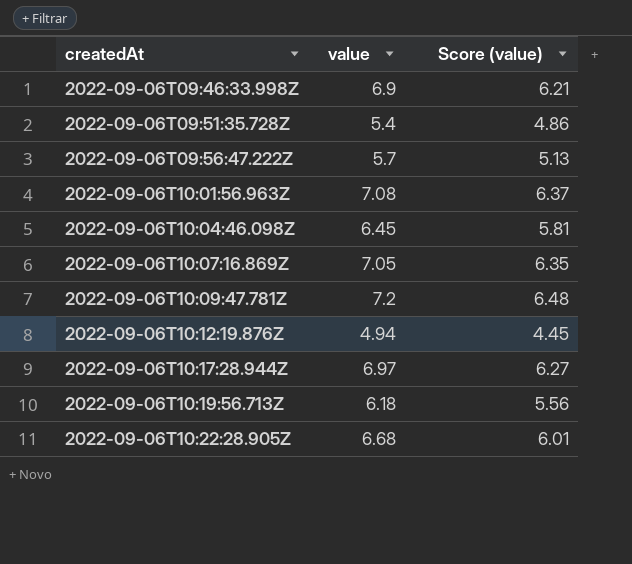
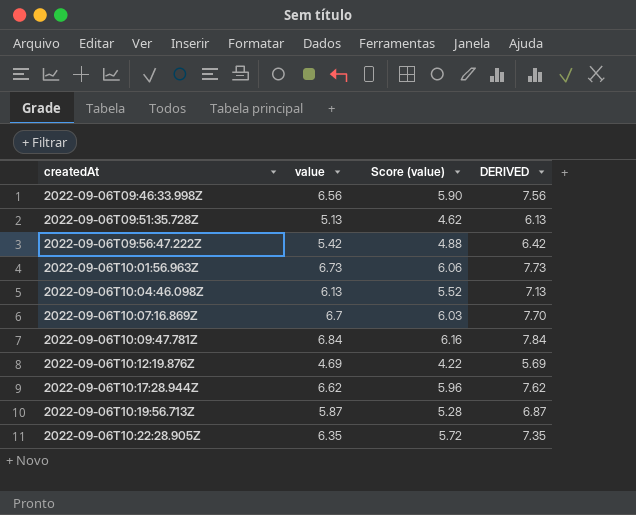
column DERIVED | formula: none -> [value] + 1
2022-09-06T09:46:33.998Z | value: 6.9 -> 6.56
2022-09-06T09:46:33.998Z | Score (value): 6.21 -> 5.90
2022-09-06T09:51:35.728Z | value: 5.4 -> 5.13
2022-09-06T09:51:35.728Z | Score (value): 4.86 -> 4.62
2022-09-06T09:56:47.222Z | value: 5.7 -> 5.42
2022-09-06T09:56:47.222Z | Score (value): 5.13 -> 4.88
2022-09-06T10:01:56.963Z | value: 7.08 -> 6.73
2022-09-06T10:01:56.963Z | Score (value): 6.37 -> 6.06
2022-09-06T10:04:46.098Z | value: 6.45 -> 6.13
2022-09-06T10:04:46.098Z | Score (value): 5.81 -> 5.52
2022-09-06T10:07:16.869Z | value: 7.05 -> 6.7
2022-09-06T10:07:16.869Z | Score (value): 6.35 -> 6.03
2022-09-06T10:09:47.781Z | value: 7.2 -> 6.84
2022-09-06T10:09:47.781Z | Score (value): 6.48 -> 6.16
2022-09-06T10:12:19.876Z | value: 4.94 -> 4.69
2022-09-06T10:12:19.876Z | Score (value): 4.45 -> 4.22
2022-09-06T10:17:28.944Z | value: 6.97 -> 6.62
2022-09-06T10:17:28.944Z | Score (value): 6.27 -> 5.96
2022-09-06T10:19:56.713Z | value: 6.18 -> 5.87
2022-09-06T10:19:56.713Z | Score (value): 5.56 -> 5.28
2022-09-06T10:22:28.905Z | value: 6.68 -> 6.35
2022-09-06T10:22:28.905Z | Score (value): 6.01 -> 5.72

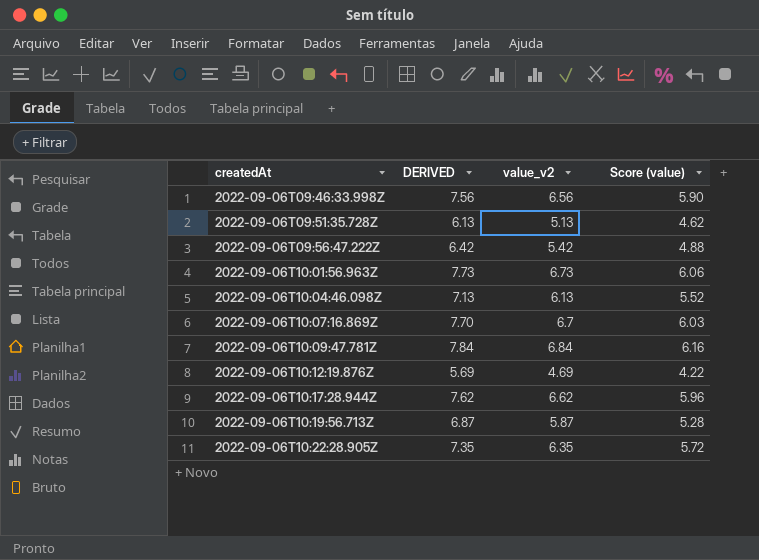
column DERIVED | position: 4 -> 2
column name: value -> value_v2

